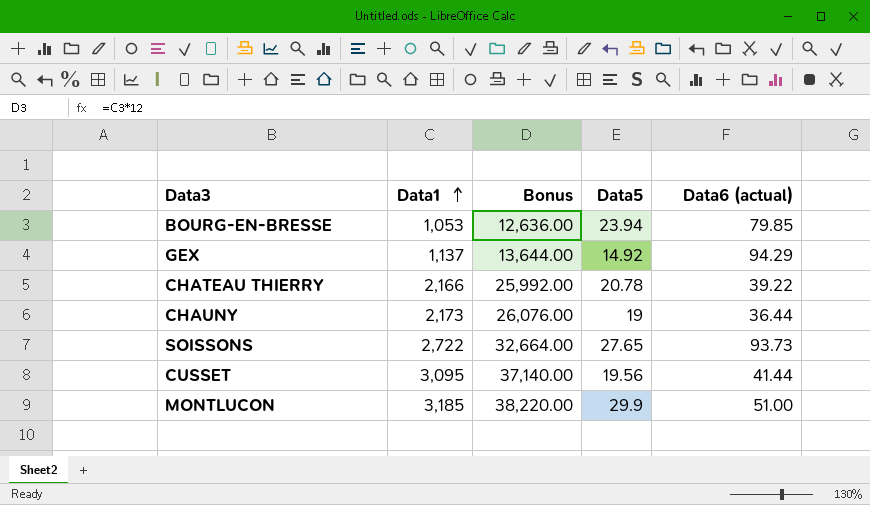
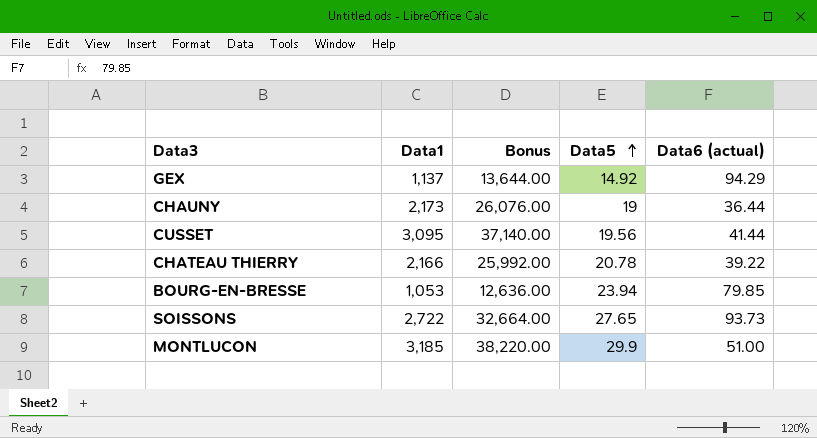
row order: Data1 ascending -> Data5 ascending

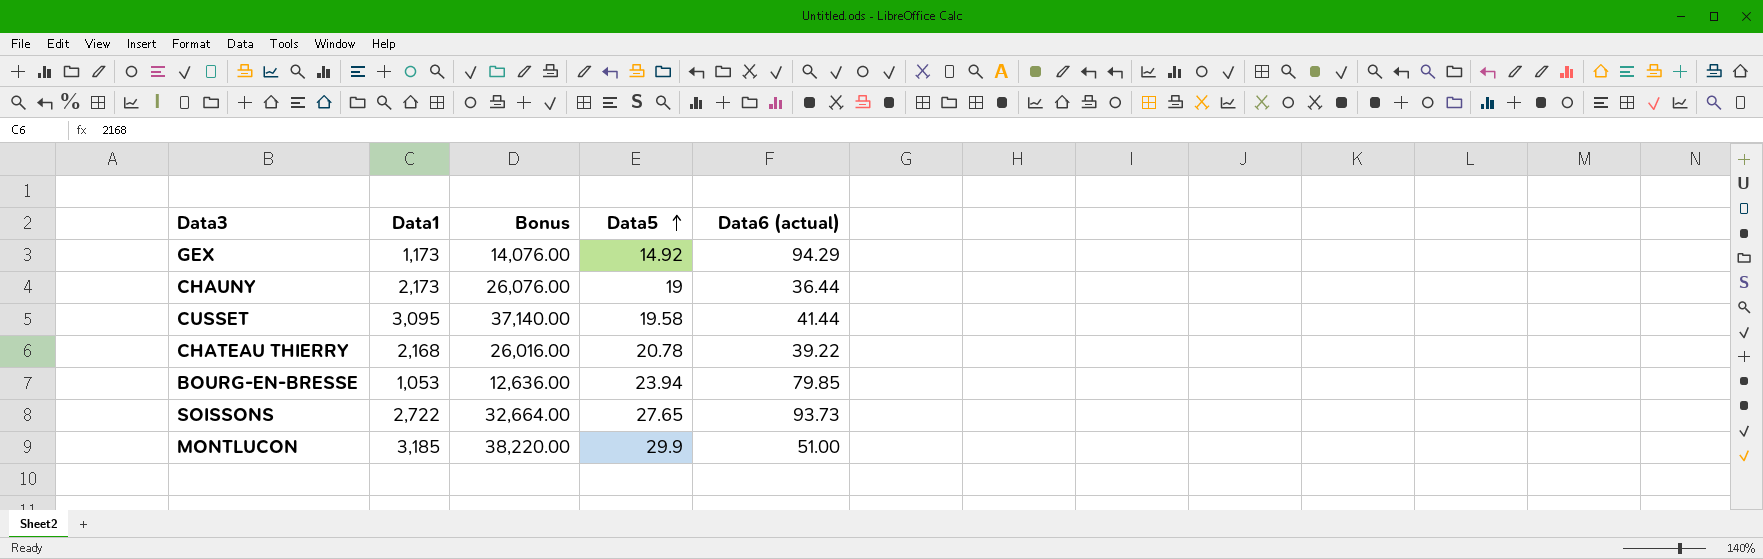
GEX | Data1: 1,137 -> 1,173
GEX | Bonus: 13,644.00 -> 14,076.00
CUSSET | Data5: 19.56 -> 19.58
CHATEAU THIERRY | Data1: 2,166 -> 2,168
CHATEAU THIERRY | Bonus: 25,992.00 -> 26,016.00

